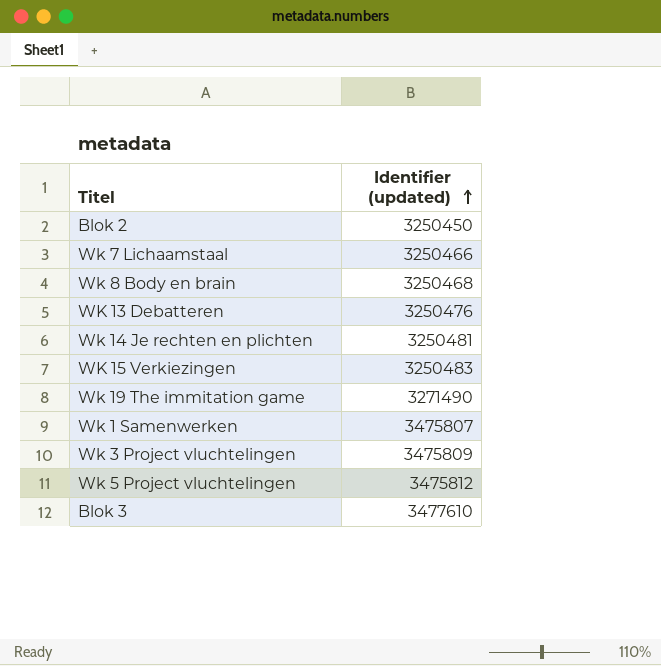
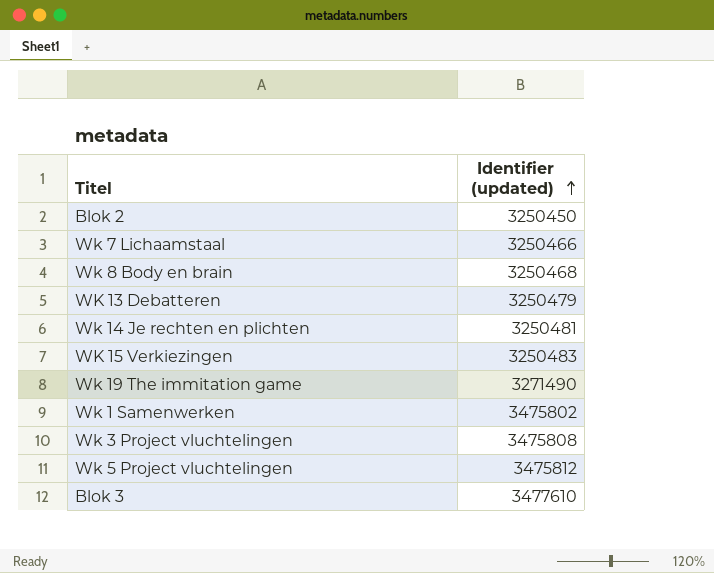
WK 13 Debatteren | Identifier (updated): 3250476 -> 3250479
Wk 1 Samenwerken | Identifier (updated): 3475807 -> 3475802
Wk 3 Project vluchtelingen | Identifier (updated): 3475809 -> 3475808

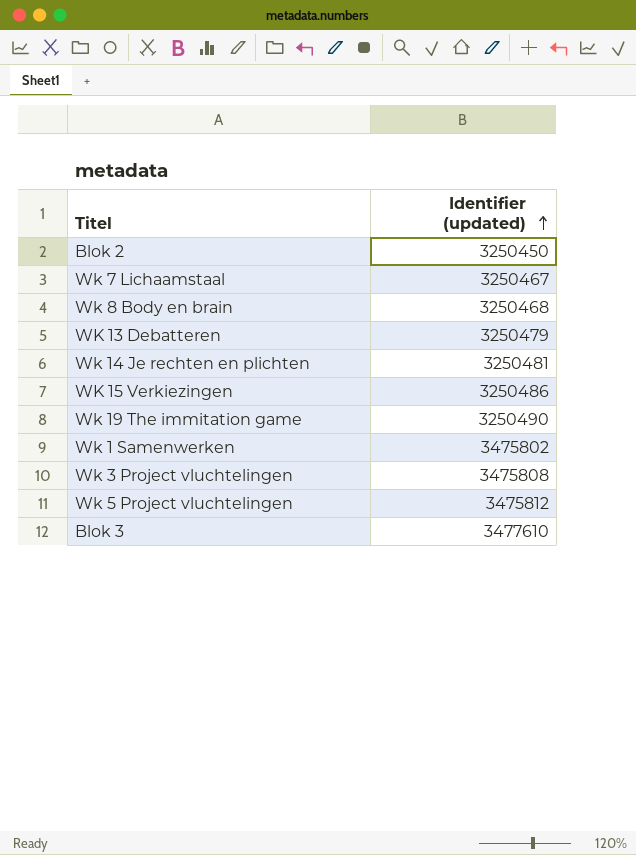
Wk 7 Lichaamstaal | Identifier (updated): 3250466 -> 3250467
WK 15 Verkiezingen | Identifier (updated): 3250483 -> 3250486
Wk 19 The immitation game | Identifier (updated): 3271490 -> 3250490

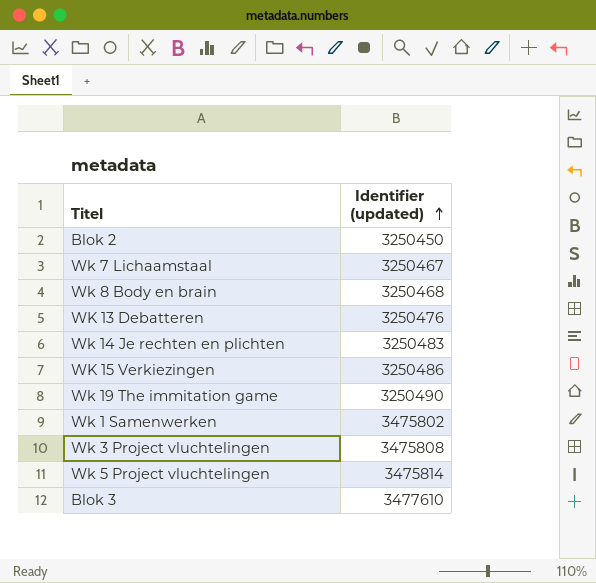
WK 13 Debatteren | Identifier (updated): 3250479 -> 3250476
Wk 14 Je rechten en plichten | Identifier (updated): 3250481 -> 3250483
Wk 5 Project vluchtelingen | Identifier (updated): 3475812 -> 3475814

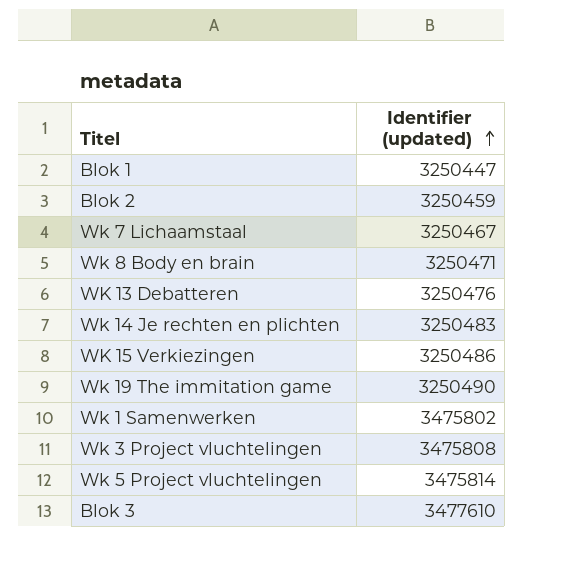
row Blok 1: none -> 3250447
Blok 2 | Identifier (updated): 3250450 -> 3250459
Wk 8 Body en brain | Identifier (updated): 3250468 -> 3250471

